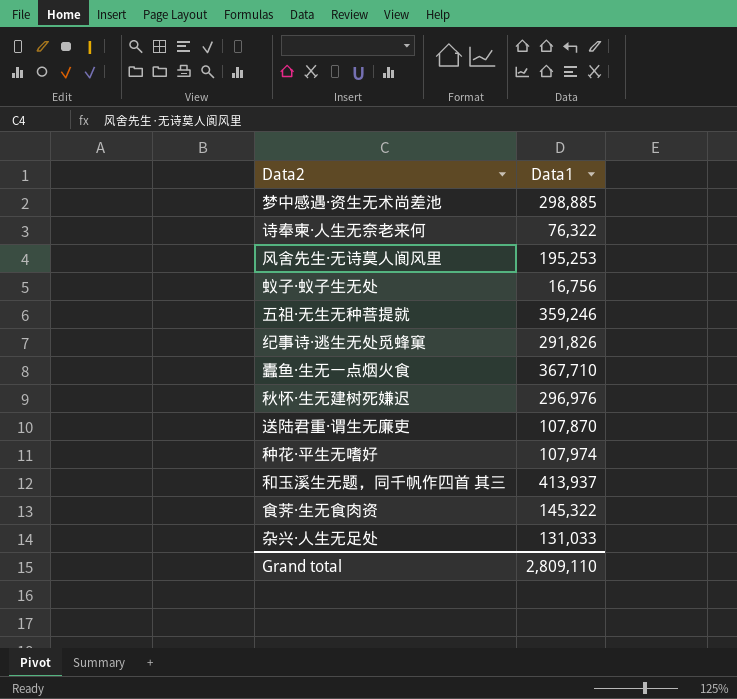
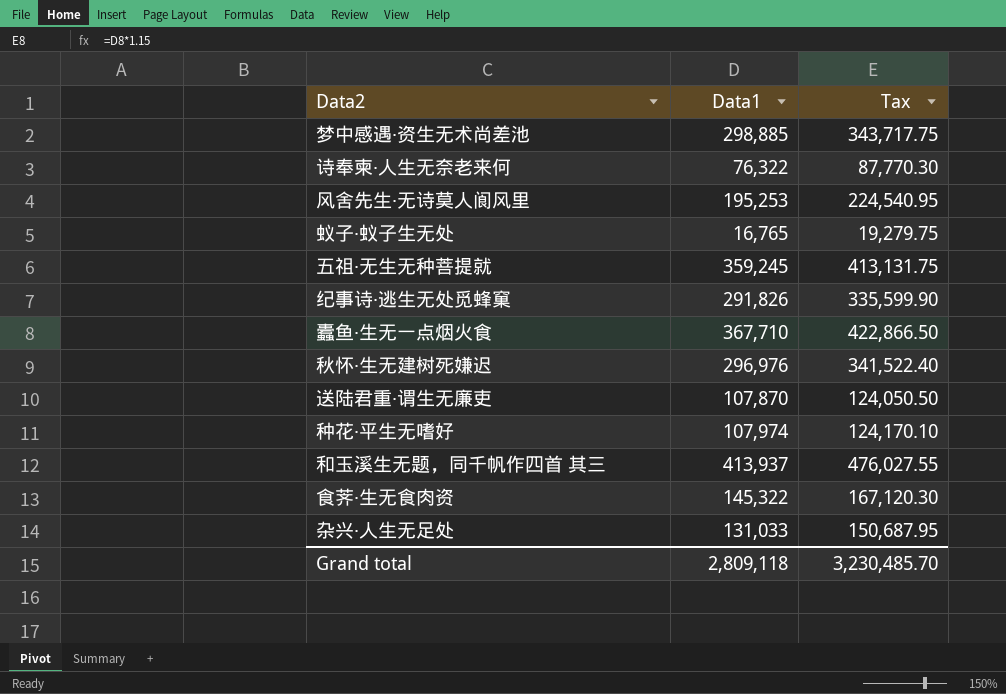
column Tax | formula: none -> [Data1] * 1.15
蚁子·蚁子生无处 | Data1: 16,756 -> 16,765
五祖·无生无种菩提就 | Data1: 359,246 -> 359,245
Grand total | Data1: 2,809,110 -> 2,809,118

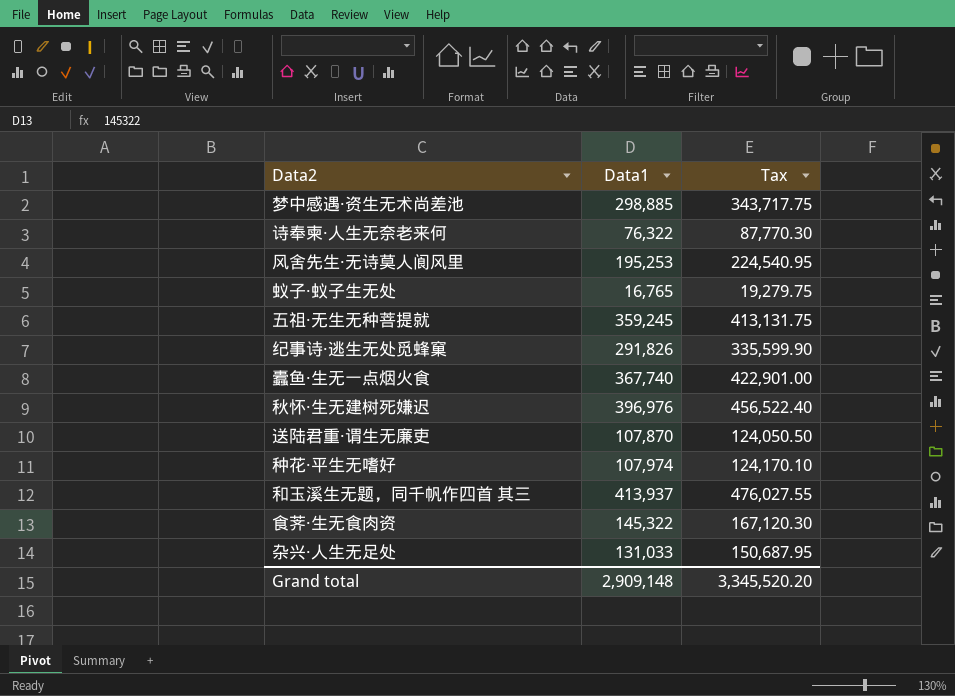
蠹鱼·生无一点烟火食 | Data1: 367,710 -> 367,740
蠹鱼·生无一点烟火食 | Tax: 422,866.50 -> 422,901.00
秋怀·生无建树死嫌迟 | Data1: 296,976 -> 396,976
秋怀·生无建树死嫌迟 | Tax: 341,522.40 -> 456,522.40
Grand total | Data1: 2,809,118 -> 2,909,148
Grand total | Tax: 3,230,485.70 -> 3,345,520.20

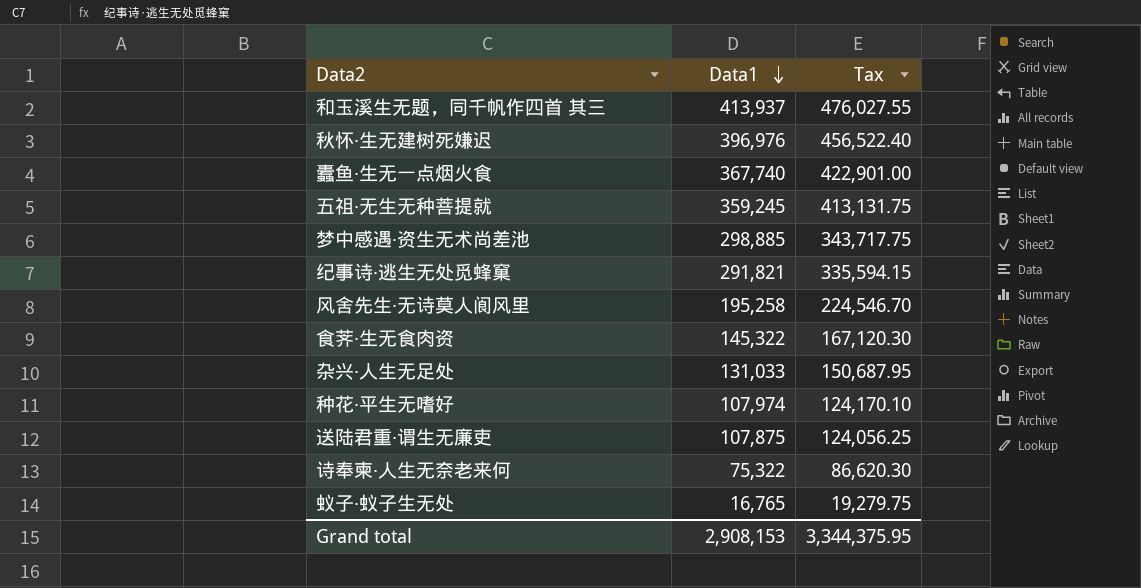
row order: none -> Data1 descending
纪事诗·逃生无处觅蜂窠 | Data1: 291,826 -> 291,821
纪事诗·逃生无处觅蜂窠 | Tax: 335,599.90 -> 335,594.15
风舍先生·无诗莫人阆风里 | Data1: 195,253 -> 195,258
风舍先生·无诗莫人阆风里 | Tax: 224,540.95 -> 224,546.70
送陆君重·谓生无廉吏 | Data1: 107,870 -> 107,875
送陆君重·谓生无廉吏 | Tax: 124,050.50 -> 124,056.25
诗奉柬·人生无奈老来何 | Data1: 76,322 -> 75,322
诗奉柬·人生无奈老来何 | Tax: 87,770.30 -> 86,620.30
Grand total | Data1: 2,909,148 -> 2,908,153
Grand total | Tax: 3,345,520.20 -> 3,344,375.95

